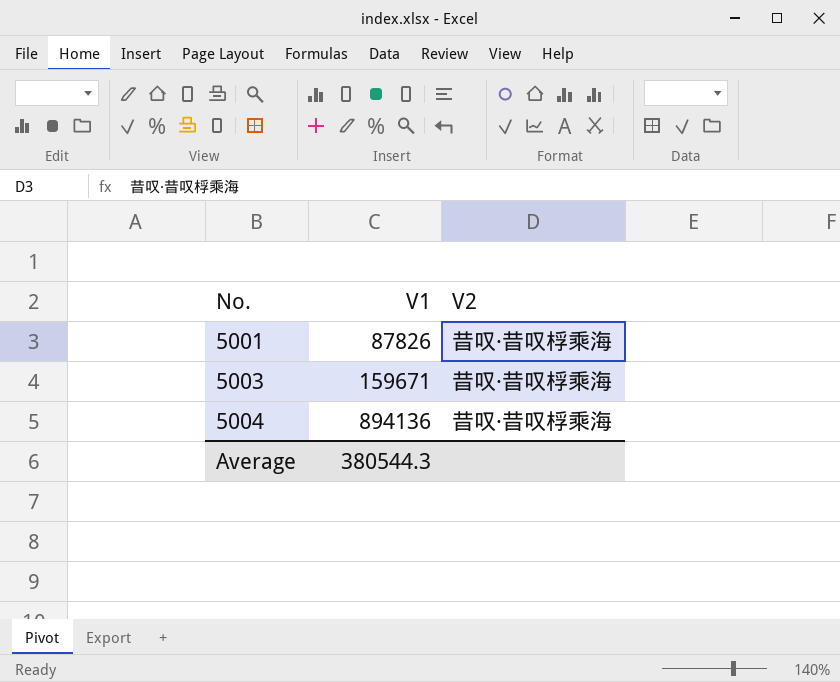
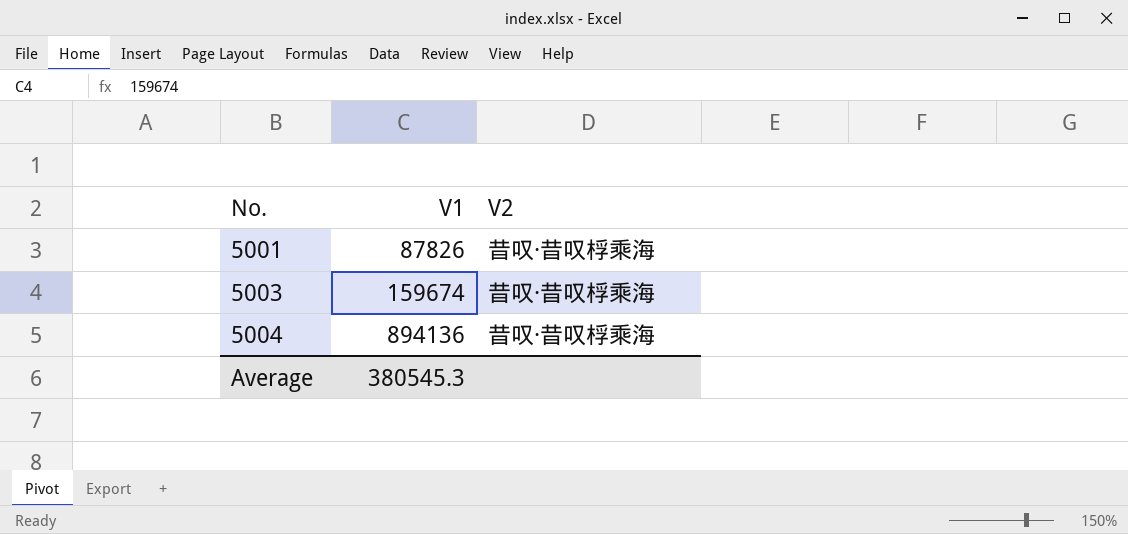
5003 | V1: 159671 -> 159674
Average | V1: 380544.3 -> 380545.3

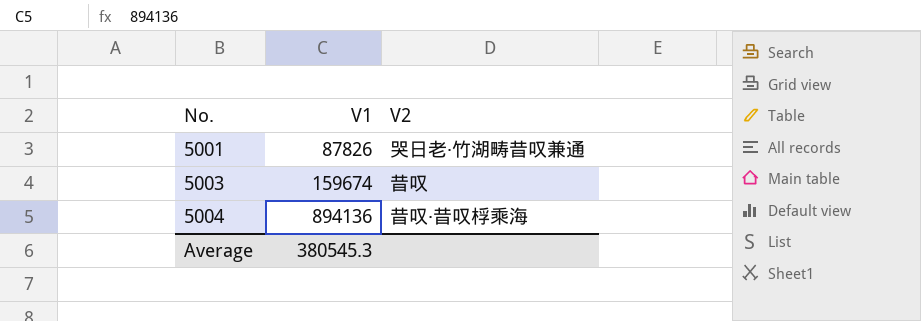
5001 | V2: 昔叹·昔叹桴乘海 -> 哭日老·竹湖畴昔叹兼通
5003 | V2: 昔叹·昔叹桴乘海 -> 昔叹

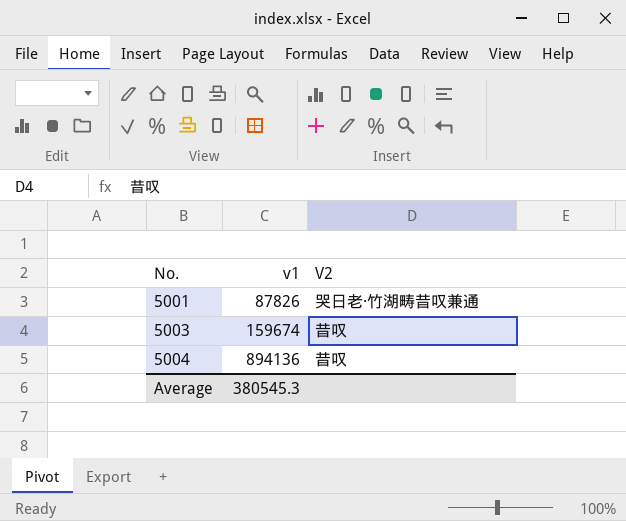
column name: V1 -> v1
5004 | V2: 昔叹·昔叹桴乘海 -> 昔叹

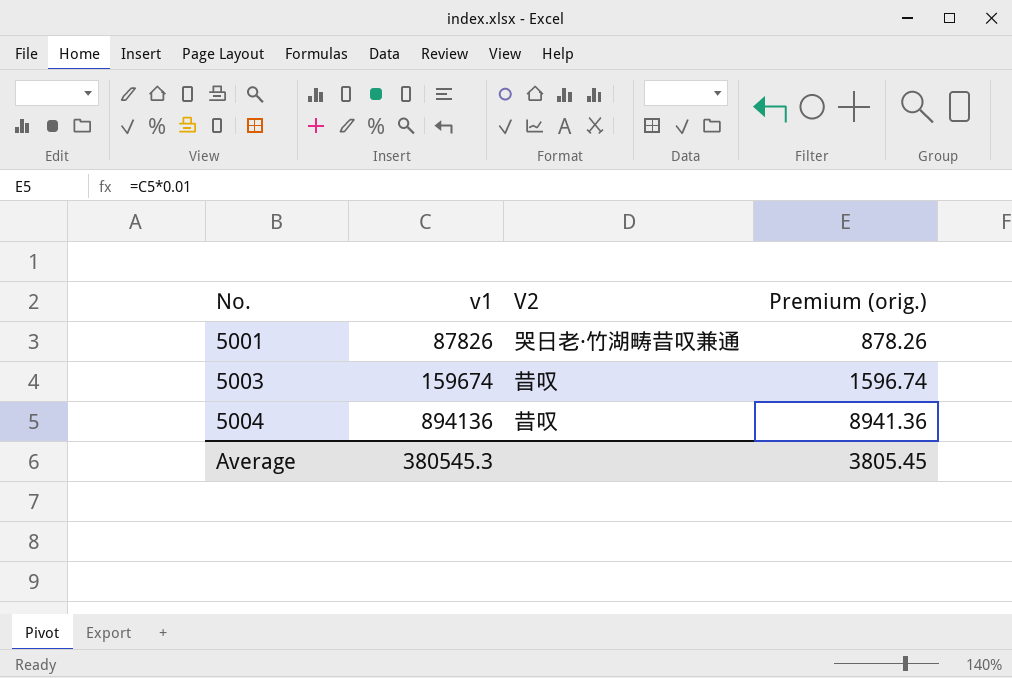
column Premium (orig.) | formula: none -> [v1] * 0.01

